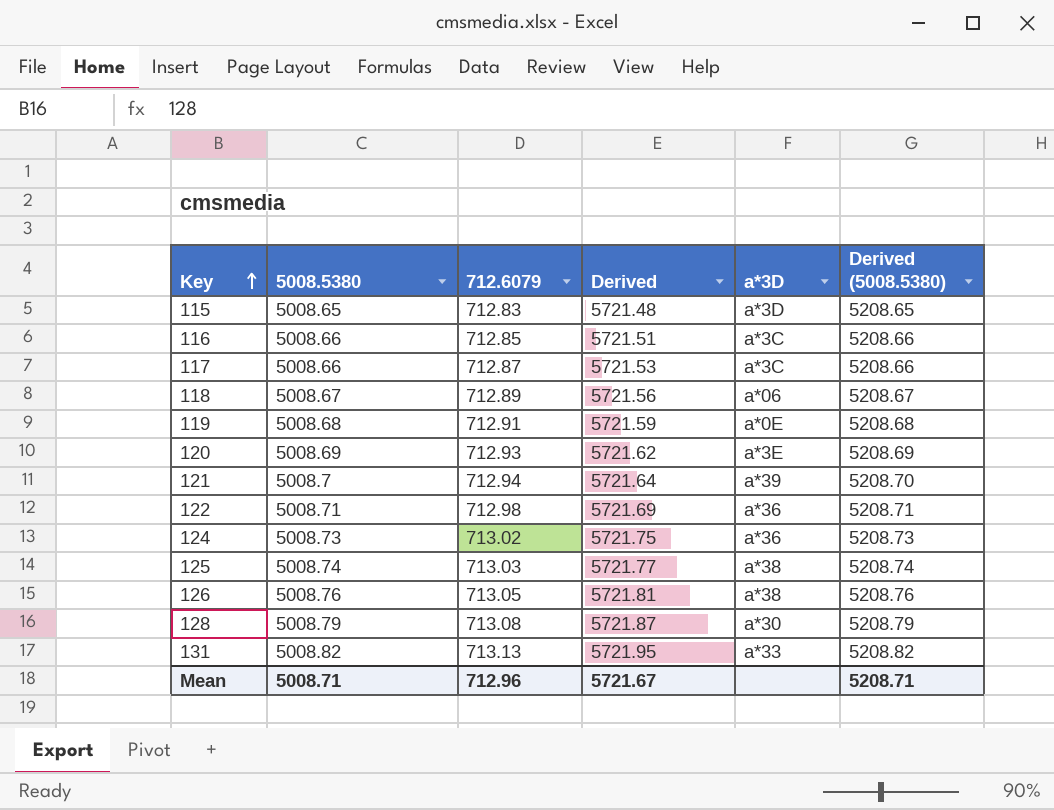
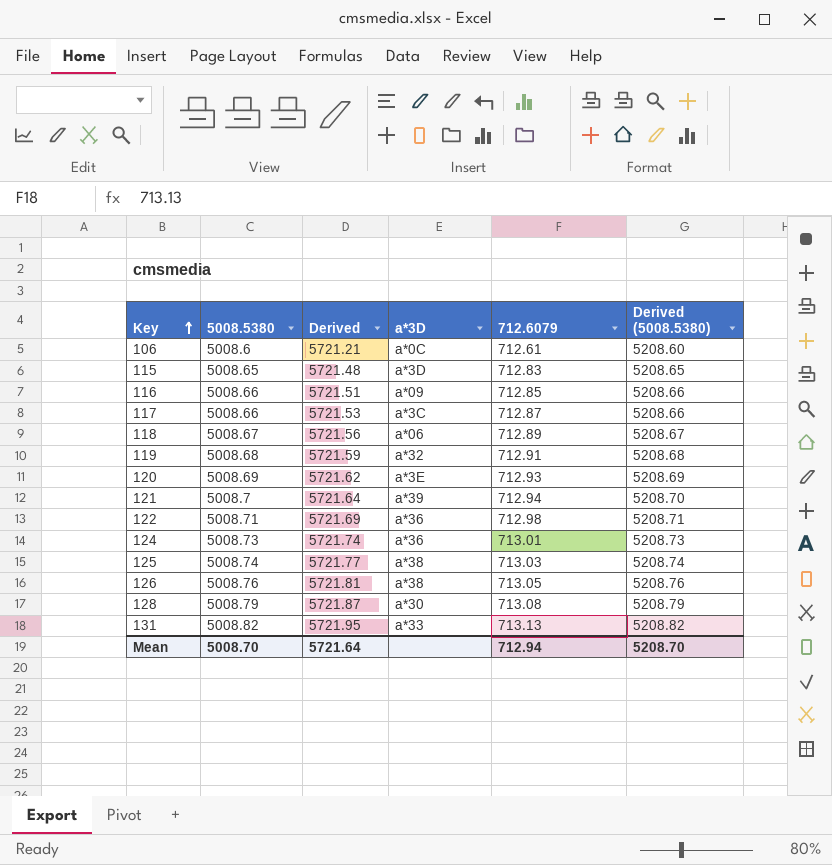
column 712.6079 | position: 3 -> 5
row 106: none -> 5008.6 | 5721.21 | a*0C | 712.61 | 5208.60
116 | a*3D: a*3C -> a*09
119 | a*3D: a*0E -> a*32
124 | Derived: 5721.75 -> 5721.74
124 | 712.6079: 713.02 -> 713.01
Mean | 5008.5380: 5008.71 -> 5008.70
Mean | Derived: 5721.67 -> 5721.64
Mean | 712.6079: 712.96 -> 712.94
Mean | Derived (5008.5380): 5208.71 -> 5208.70

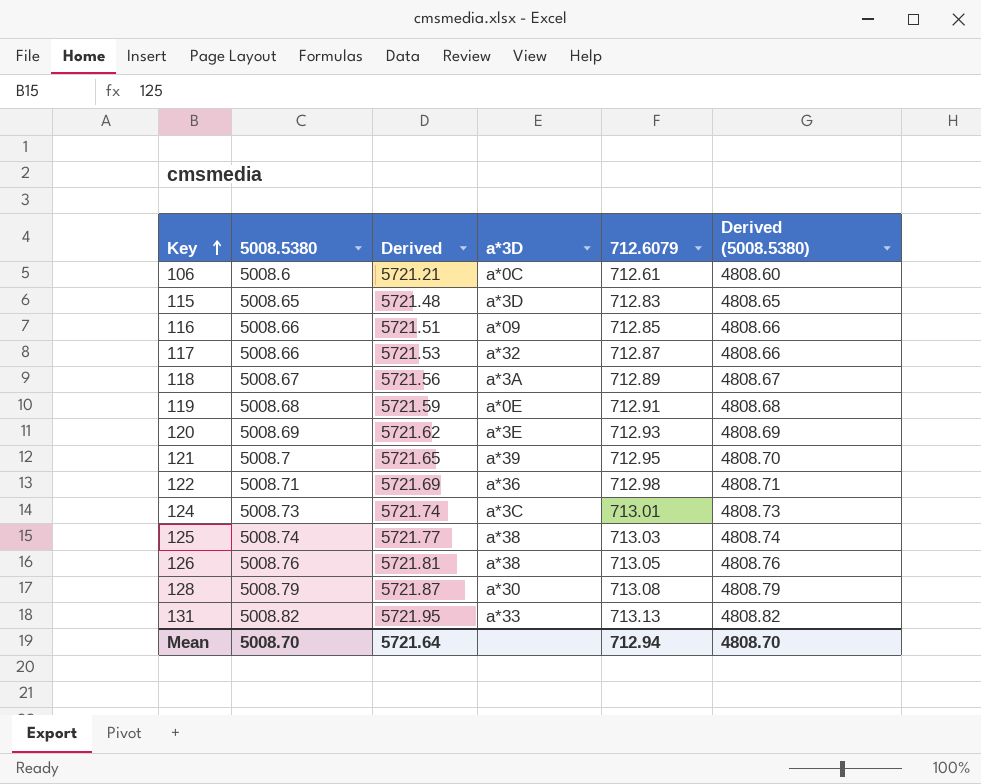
column Derived (5008.5380) | formula: [5008.5380] + 200 -> [5008.5380] - 200
117 | a*3D: a*3C -> a*32
118 | a*3D: a*06 -> a*3A
119 | a*3D: a*32 -> a*0E
121 | Derived: 5721.64 -> 5721.65
121 | 712.6079: 712.94 -> 712.95
124 | a*3D: a*36 -> a*3C
Mean | Derived (5008.5380): 5208.70 -> 4808.70

